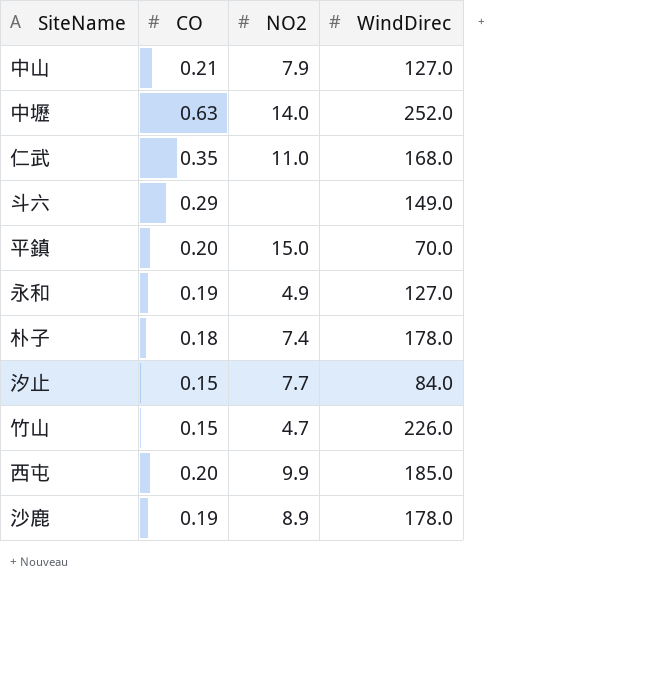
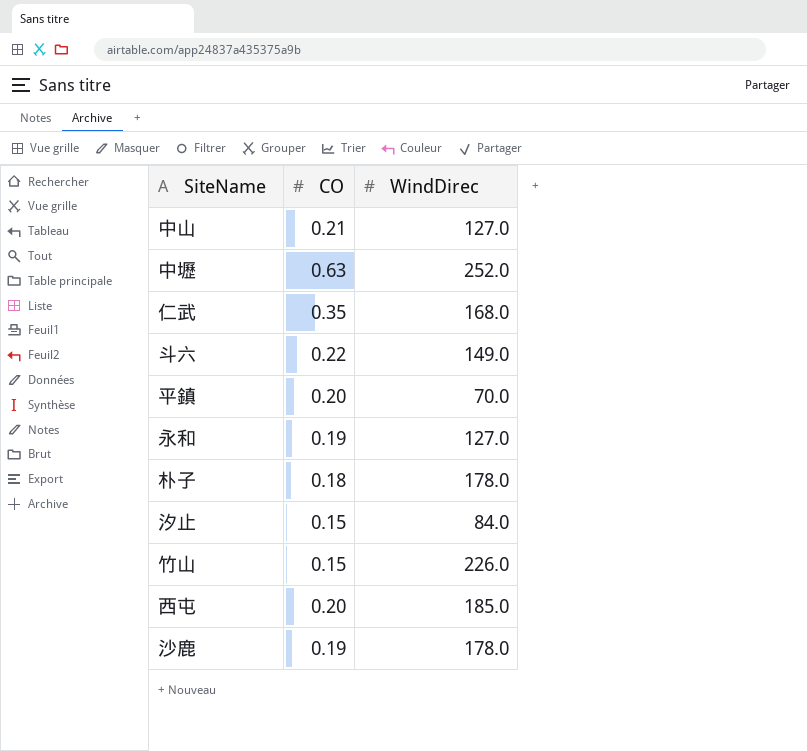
column NO2 | position: 3 -> none
斗六 | CO: 0.29 -> 0.22

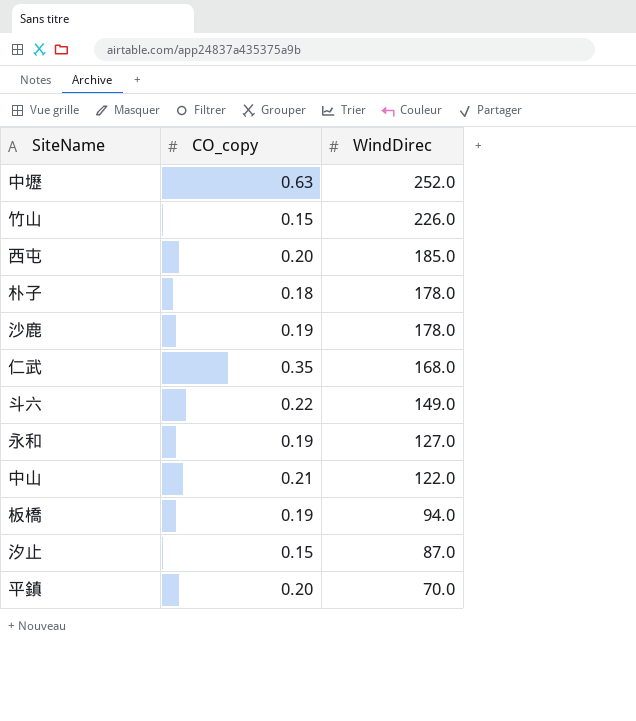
row order: none -> WindDirec descending
column name: CO -> CO_copy
中山 | WindDirec: 127.0 -> 122.0
row 板橋: none -> 0.19 | 94.0
汐止 | WindDirec: 84.0 -> 87.0

